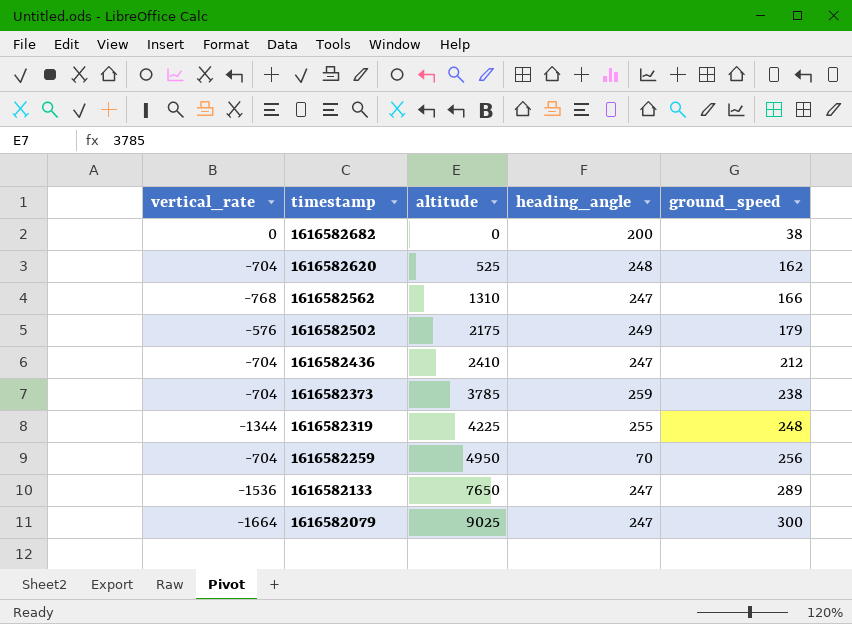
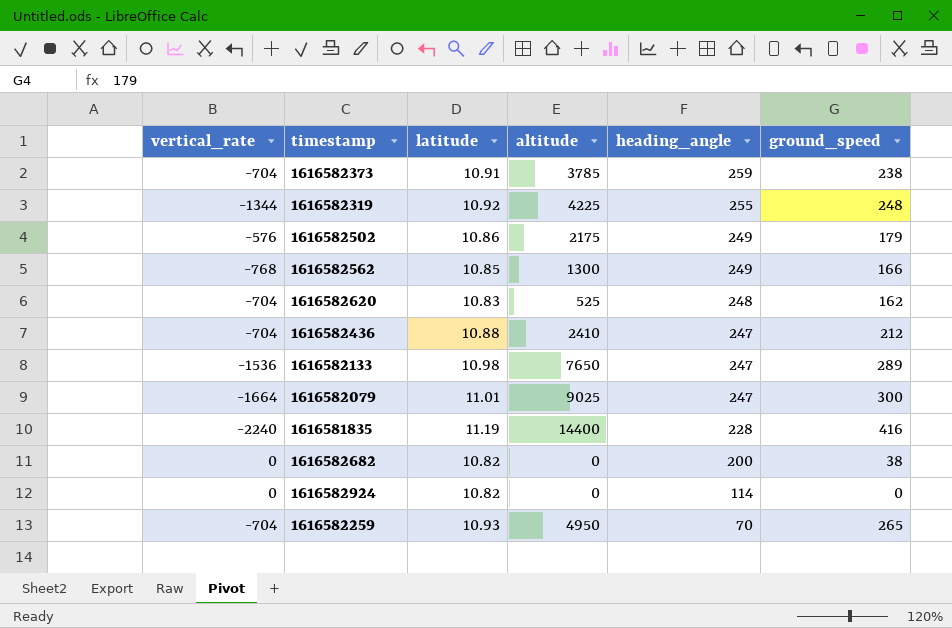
row order: timestamp descending -> heading_angle descending
column latitude | position: none -> 3
1616582562 | altitude: 1310 -> 1300
1616582562 | heading_angle: 247 -> 249
row 1616581835: none -> -2240 | 11.19 | 14400 | 228 | 416
row 1616582924: none -> 0 | 10.82 | 0 | 114 | 0
1616582259 | ground_speed: 256 -> 265

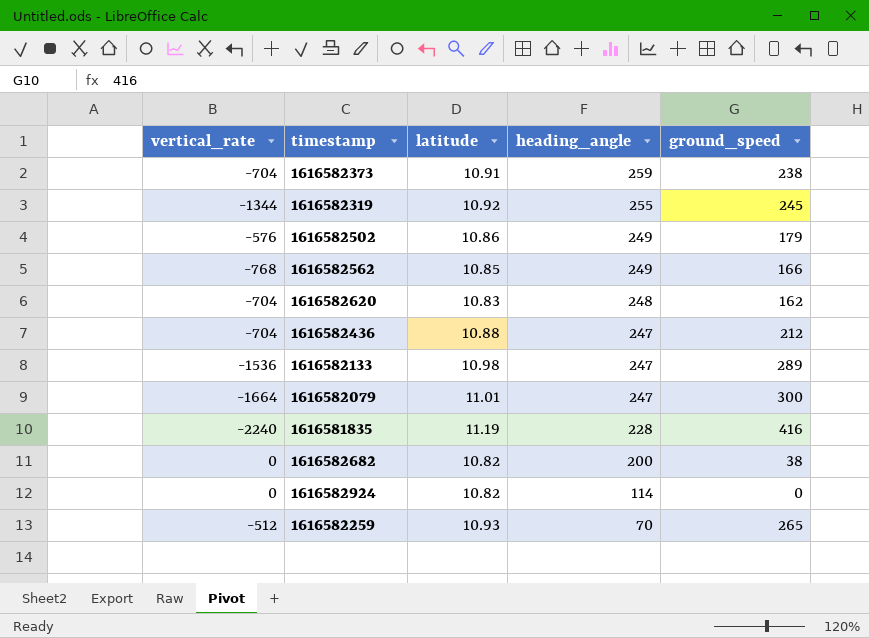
column altitude | position: 4 -> none
1616582319 | ground_speed: 248 -> 245
1616582259 | vertical_rate: -704 -> -512

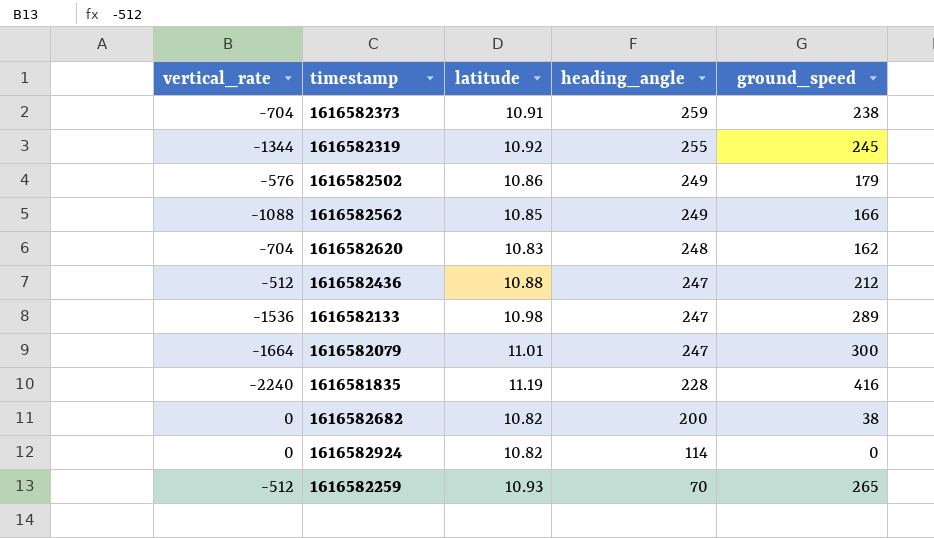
1616582562 | vertical_rate: -768 -> -1088
1616582436 | vertical_rate: -704 -> -512

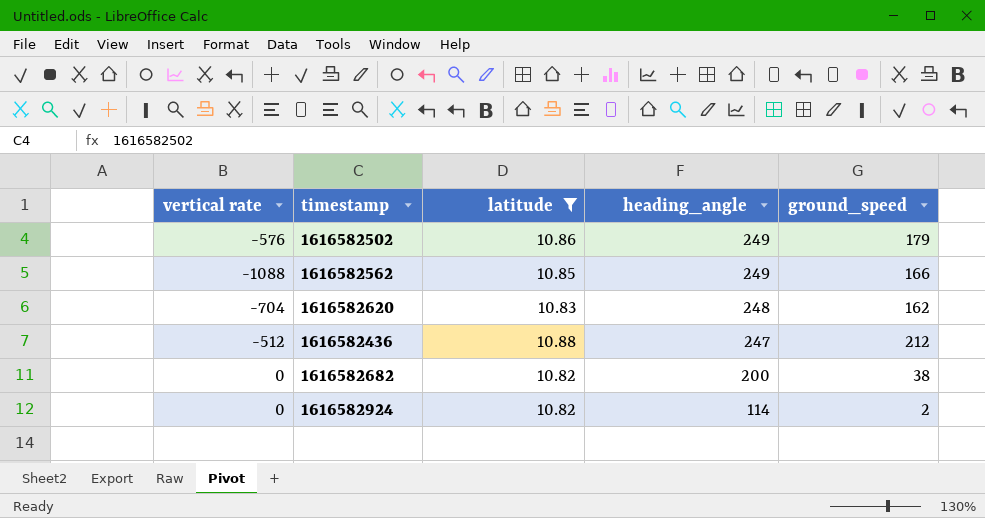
filter: none -> latitude <= 10.88
column name: vertical_rate -> vertical rate
1616582924 | ground_speed: 0 -> 2

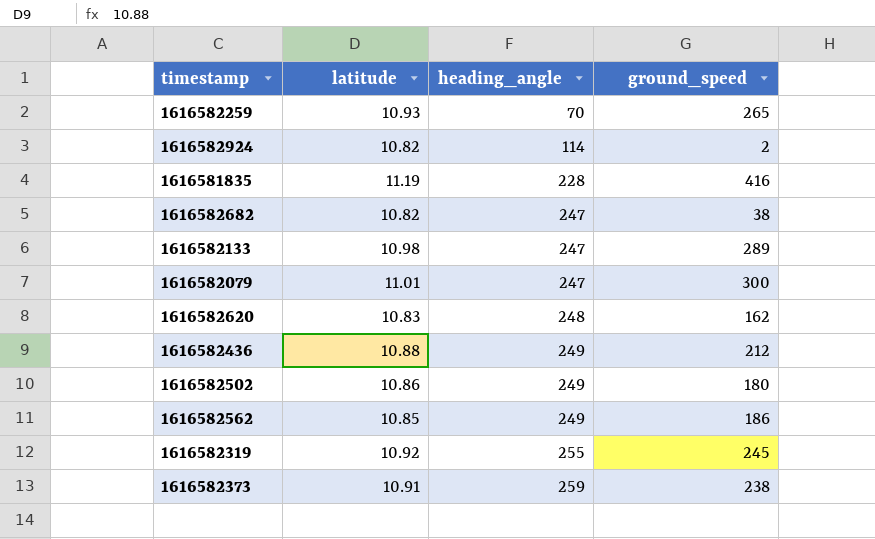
filter: latitude <= 10.88 -> none
row order: heading_angle descending -> heading_angle ascending
column vertical rate | position: 1 -> none
1616582682 | heading_angle: 200 -> 247
1616582436 | heading_angle: 247 -> 249
1616582502 | ground_speed: 179 -> 180
1616582562 | ground_speed: 166 -> 186

